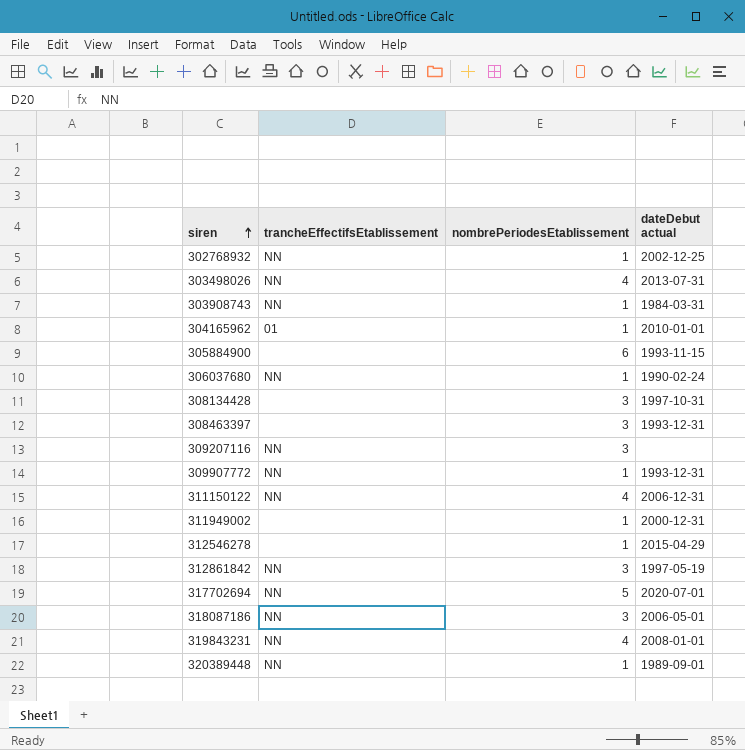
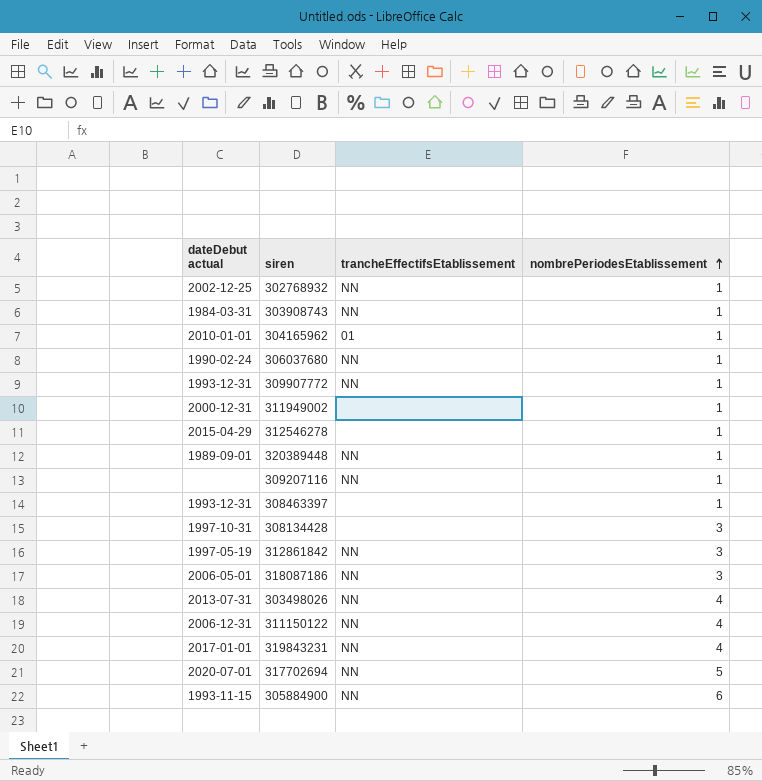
row order: siren ascending -> nombrePeriodesEtablissement ascending
column dateDebut actual | position: 4 -> 1
309207116 | nombrePeriodesEtablissement: 3 -> 1
308463397 | nombrePeriodesEtablissement: 3 -> 1
319843231 | dateDebut actual: 2008-01-01 -> 2017-01-01
305884900 | trancheEffectifsEtablissement: none -> NN

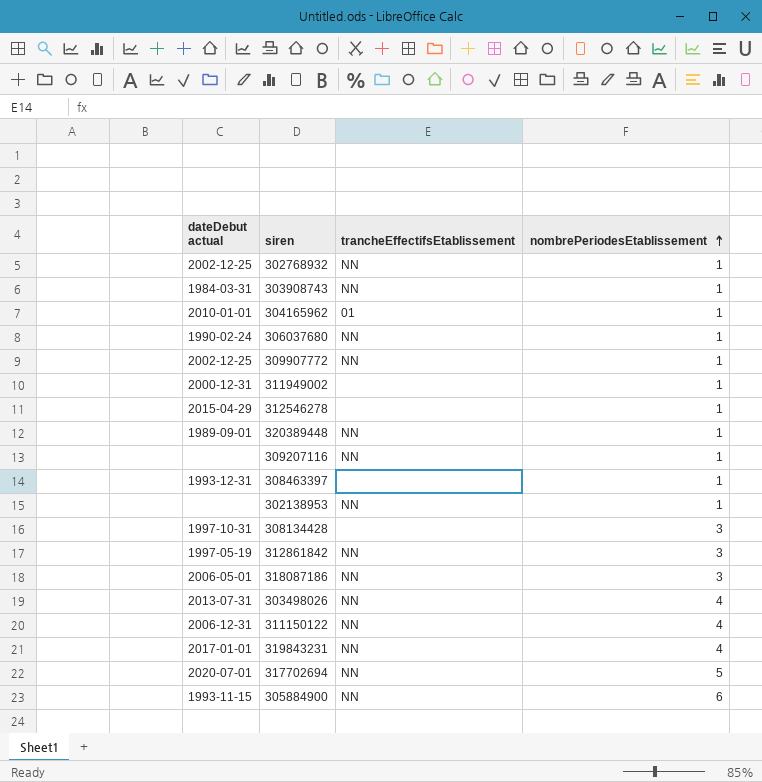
309907772 | dateDebut actual: 1993-12-31 -> 2002-12-25
row 302138953: none -> none | NN | 1

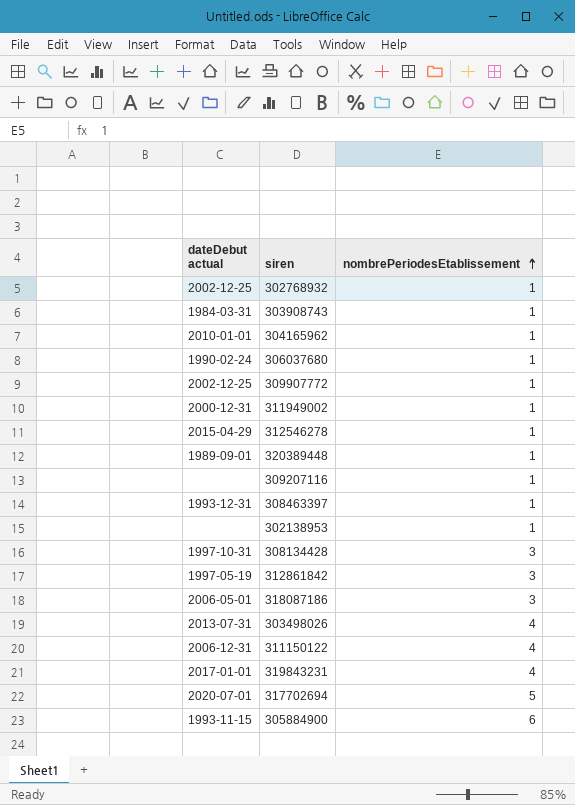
column trancheEffectifsEtablissement | position: 3 -> none

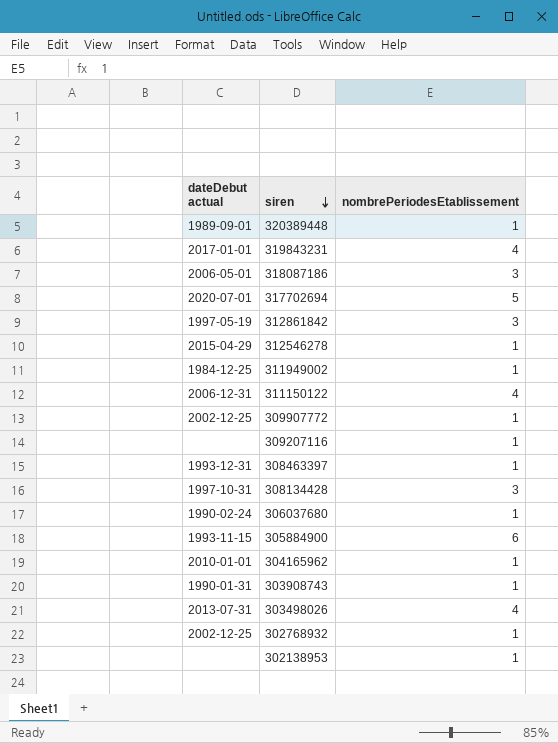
row order: nombrePeriodesEtablissement ascending -> siren descending
311949002 | dateDebut actual: 2000-12-31 -> 1984-12-25
303908743 | dateDebut actual: 1984-03-31 -> 1990-01-31

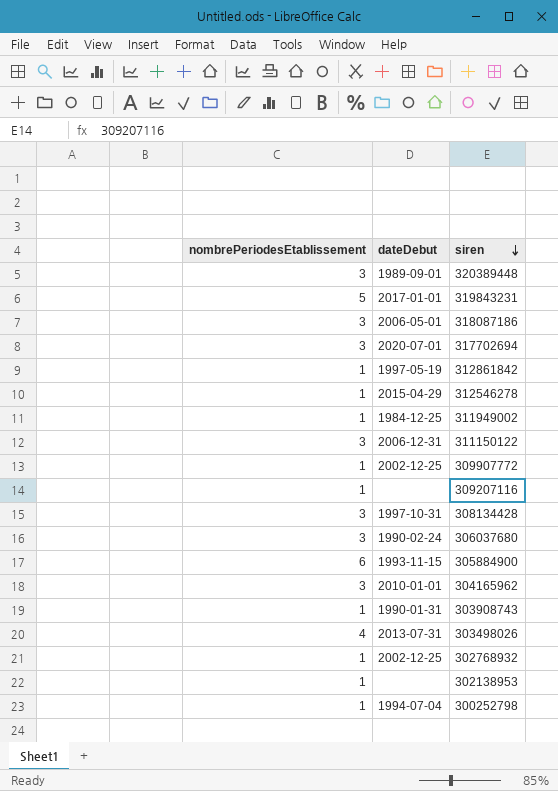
column nombrePeriodesEtablissement | position: 3 -> 1
column name: dateDebut actual -> dateDebut
row 308463397: 1993-12-31 | 1 -> none
320389448 | nombrePeriodesEtablissement: 1 -> 3
319843231 | nombrePeriodesEtablissement: 4 -> 5
317702694 | nombrePeriodesEtablissement: 5 -> 3
312861842 | nombrePeriodesEtablissement: 3 -> 1
311150122 | nombrePeriodesEtablissement: 4 -> 3
306037680 | nombrePeriodesEtablissement: 1 -> 3
304165962 | nombrePeriodesEtablissement: 1 -> 3
row 300252798: none -> 1 | 1994-07-04

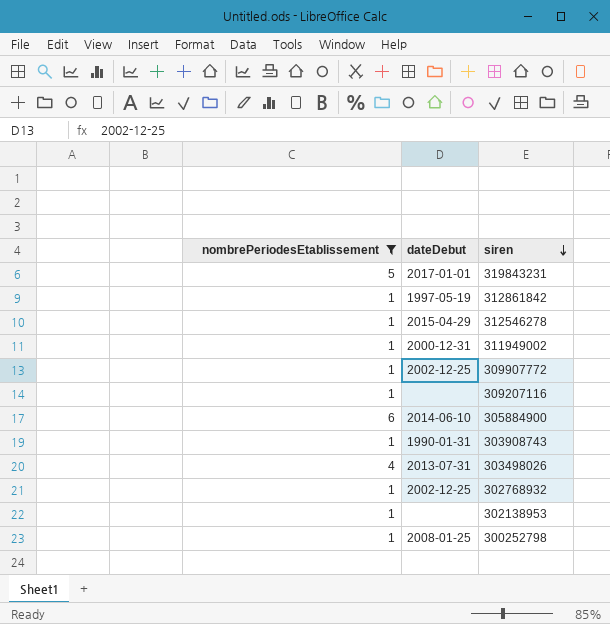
filter: none -> nombrePeriodesEtablissement != 3
311949002 | dateDebut: 1984-12-25 -> 2000-12-31
305884900 | dateDebut: 1993-11-15 -> 2014-06-10
300252798 | dateDebut: 1994-07-04 -> 2008-01-25

